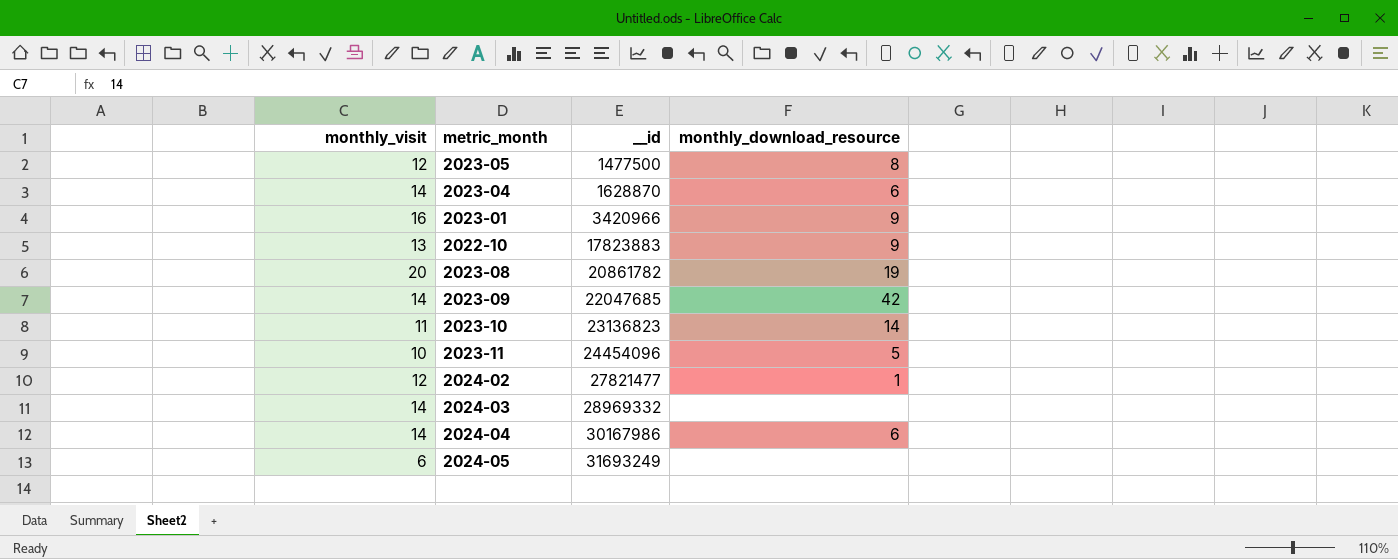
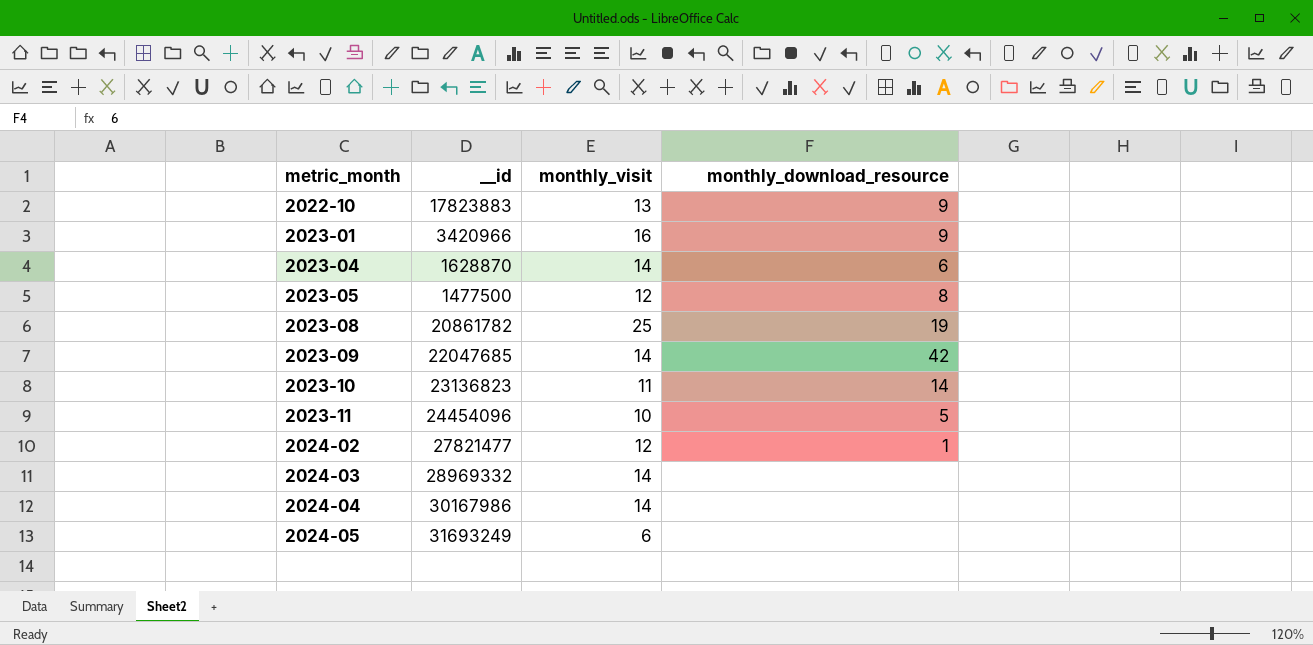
row order: __id ascending -> metric_month ascending
column monthly_visit | position: 1 -> 3
2023-08 | monthly_visit: 20 -> 25
2024-04 | monthly_download_resource: 6 -> none

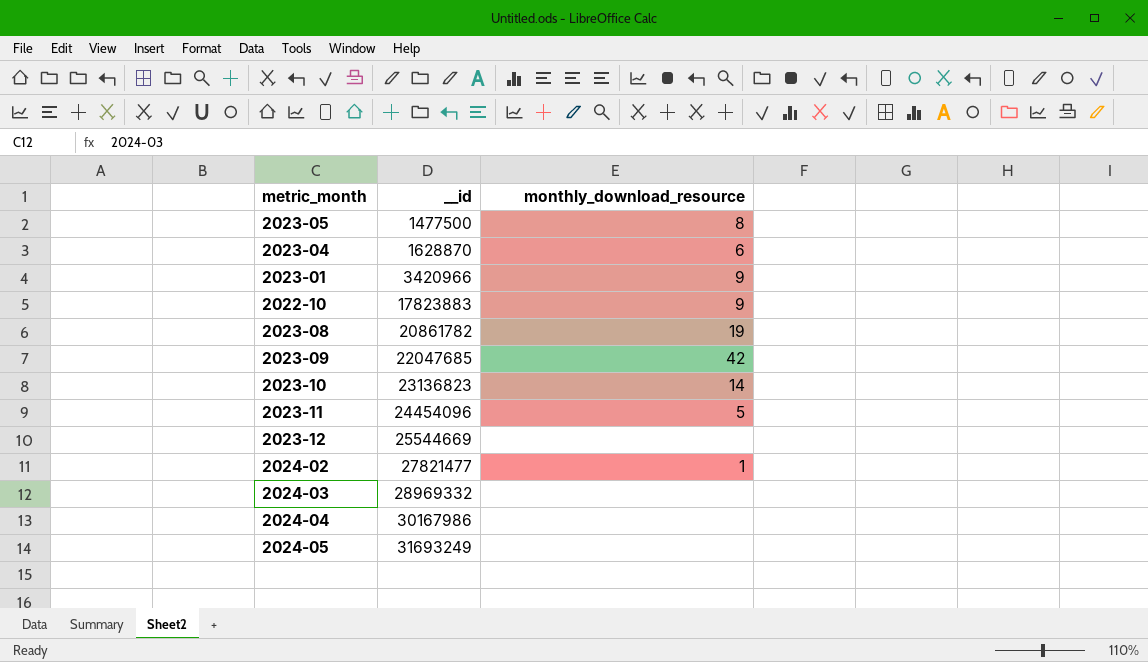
row order: metric_month ascending -> __id ascending
column monthly_visit | position: 3 -> none
row 2023-12: none -> 25544669 | none

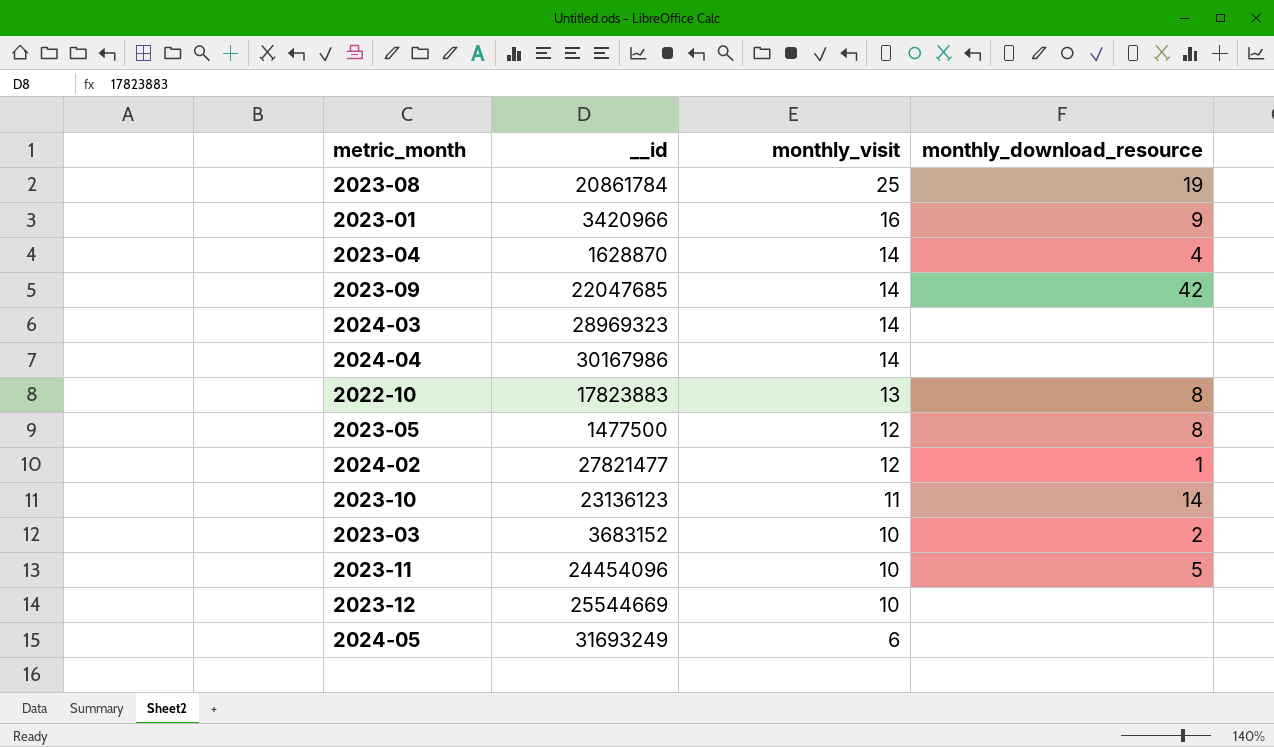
row order: __id ascending -> monthly_visit descending
column monthly_visit | position: none -> 3
2023-08 | __id: 20861782 -> 20861784
2023-04 | monthly_download_resource: 6 -> 4
2024-03 | __id: 28969332 -> 28969323
2022-10 | monthly_download_resource: 9 -> 8
2023-10 | __id: 23136823 -> 23136123
row 2023-03: none -> 3683152 | 10 | 2

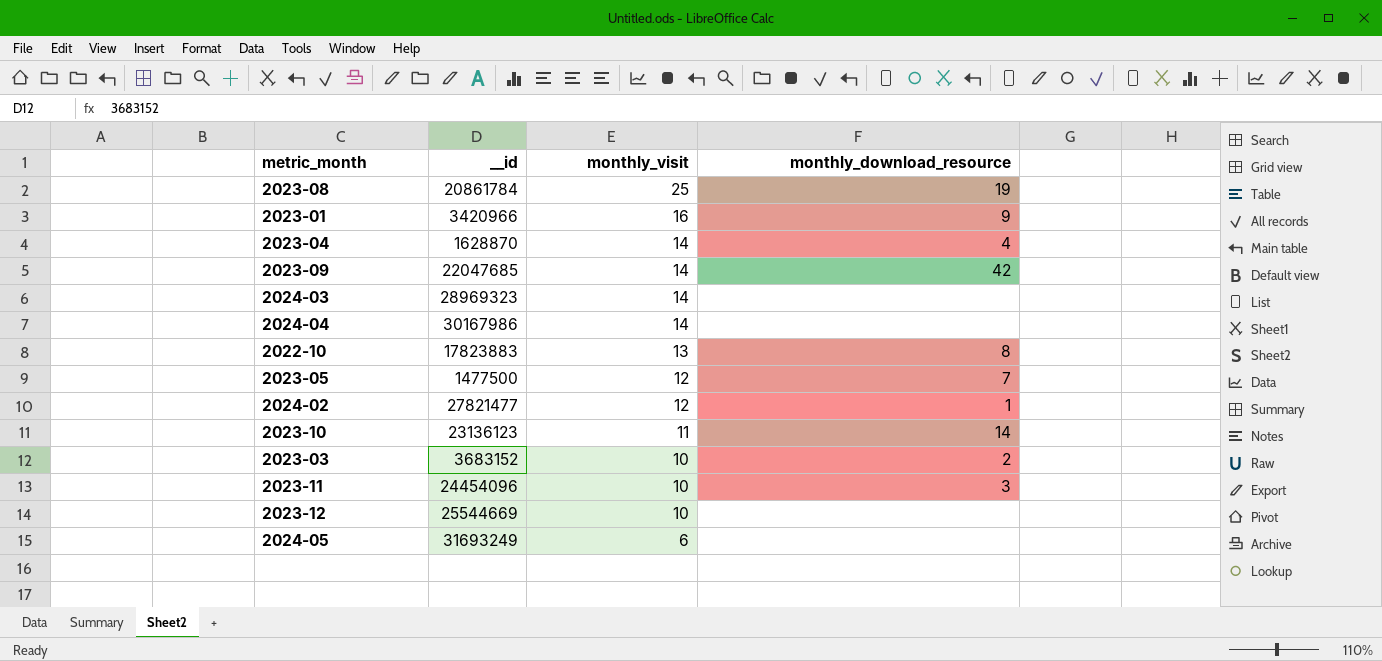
2023-05 | monthly_download_resource: 8 -> 7
2023-11 | monthly_download_resource: 5 -> 3

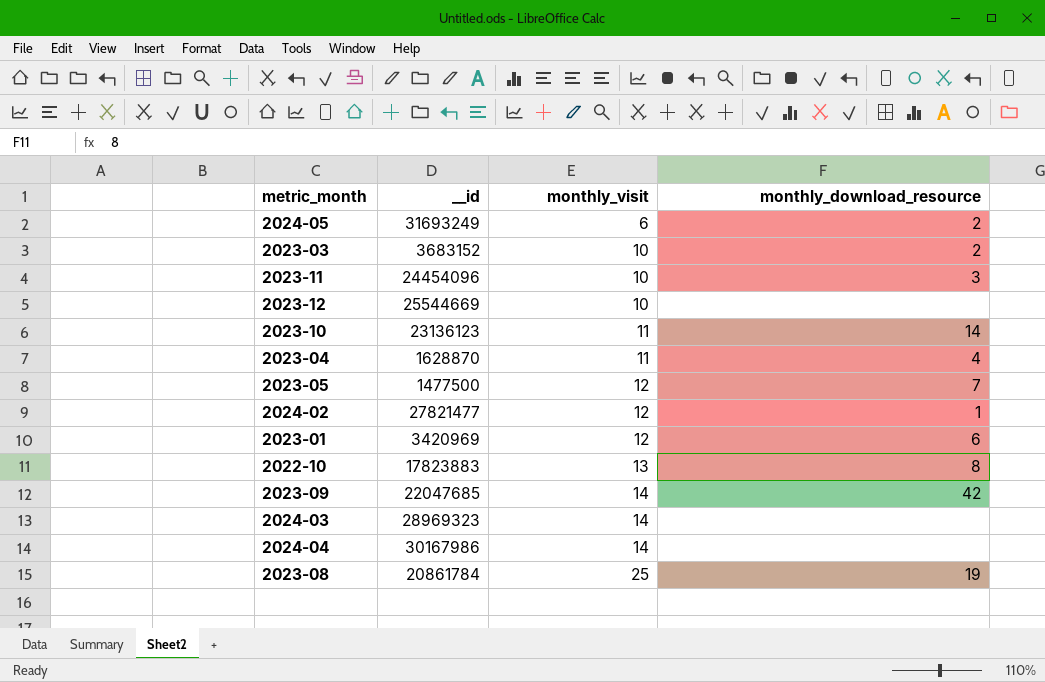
row order: monthly_visit descending -> monthly_visit ascending
2024-05 | monthly_download_resource: none -> 2
2023-04 | monthly_visit: 14 -> 11
2023-01 | __id: 3420966 -> 3420969
2023-01 | monthly_visit: 16 -> 12
2023-01 | monthly_download_resource: 9 -> 6

